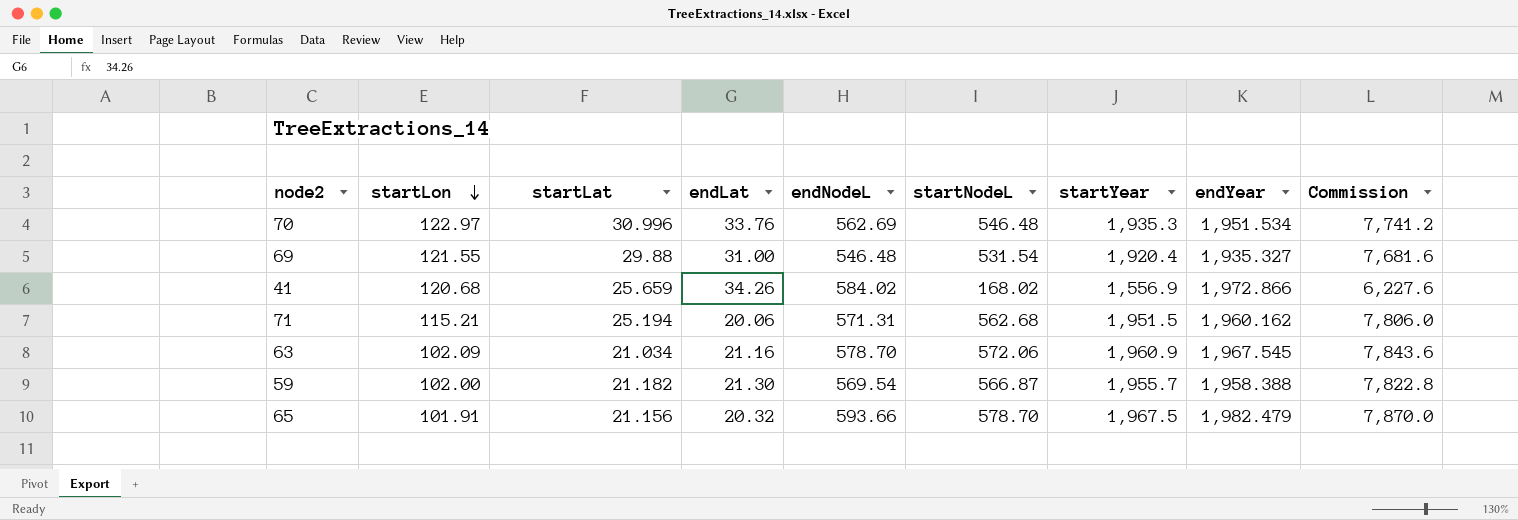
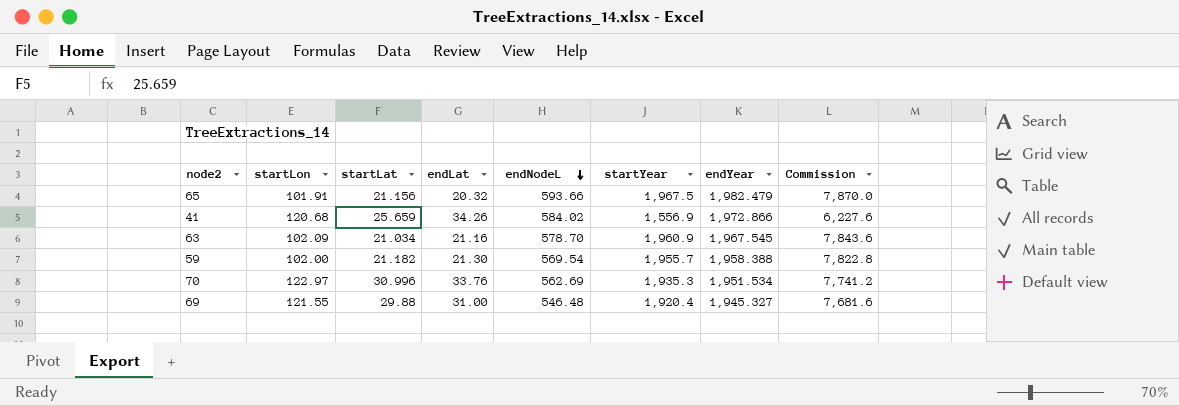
row order: startLon descending -> endNodeL descending
column startNodeL | position: 6 -> none
row 71: 115.21 | 25.194 | 20.06 | 571.31 | 562.68 | 1,951.5 | 1,960.162 | 7,806.0 -> none
69 | endYear: 1,935.327 -> 1,945.327

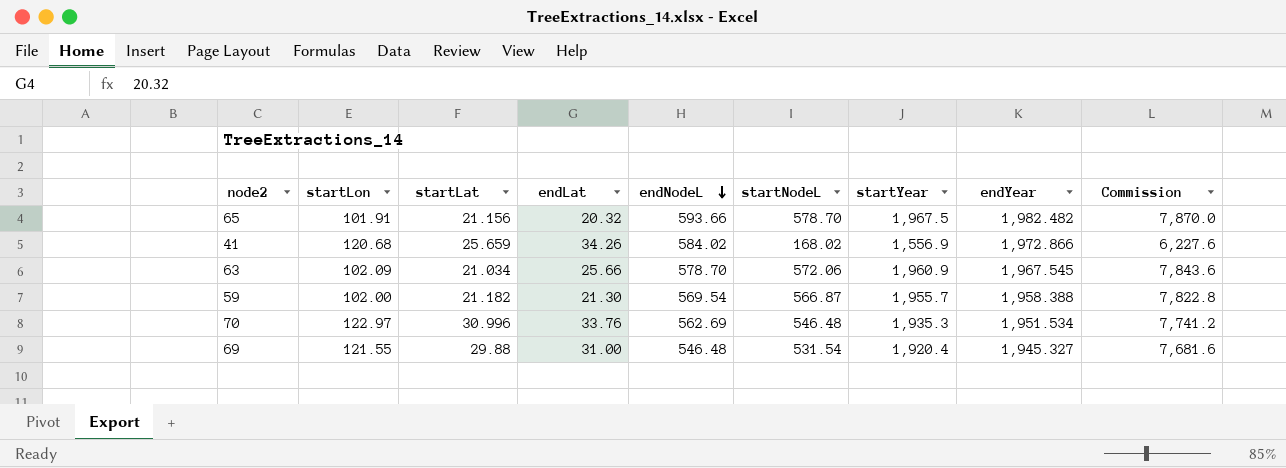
column startNodeL | position: none -> 6
65 | endYear: 1,982.479 -> 1,982.482
63 | endLat: 21.16 -> 25.66

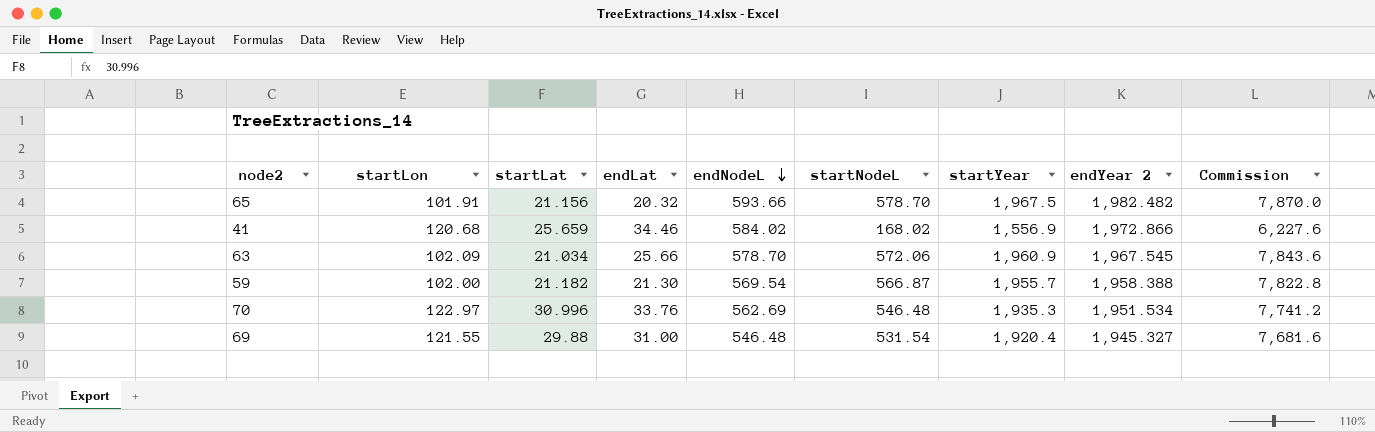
column name: endYear -> endYear 2
41 | endLat: 34.26 -> 34.46

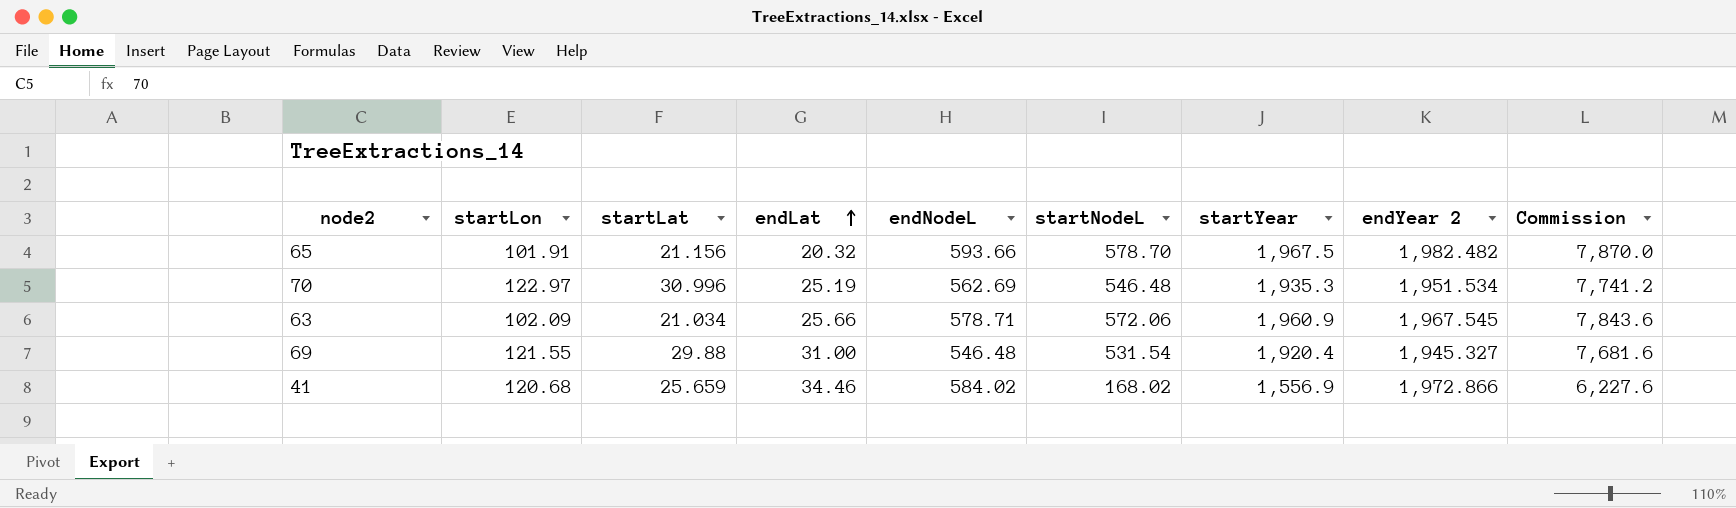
row order: endNodeL descending -> endLat ascending
row 59: 102.00 | 21.182 | 21.30 | 569.54 | 566.87 | 1,955.7 | 1,958.388 | 7,822.8 -> none
70 | endLat: 33.76 -> 25.19
63 | endNodeL: 578.70 -> 578.71

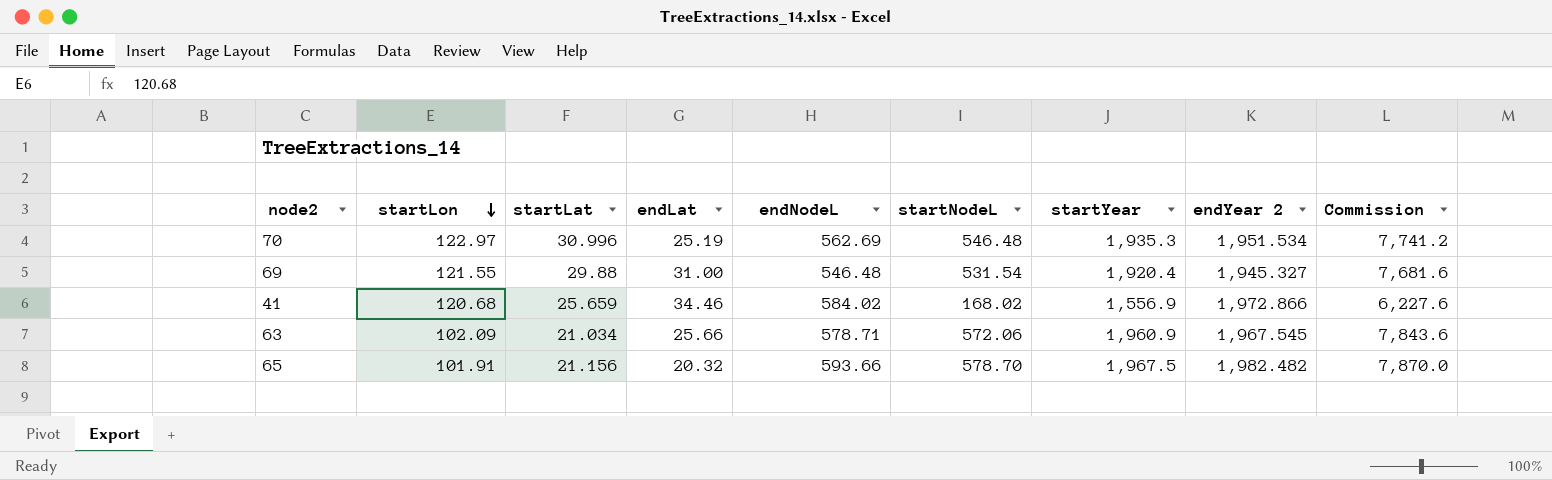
row order: endLat ascending -> startLon descending

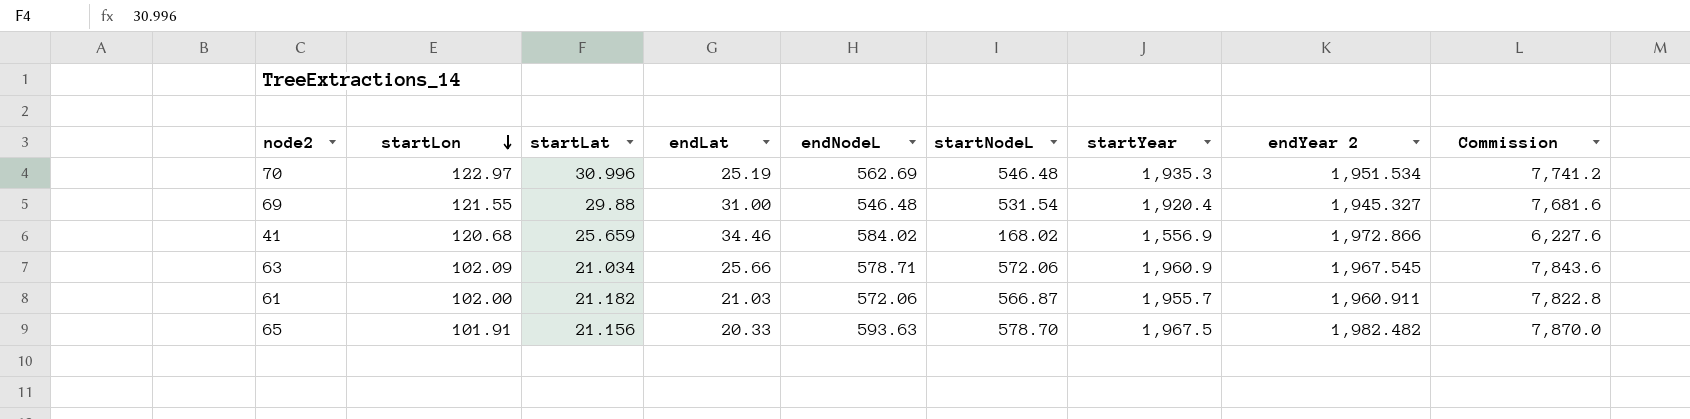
row 61: none -> 102.00 | 21.182 | 21.03 | 572.06 | 566.87 | 1,955.7 | 1,960.911 | 7,822.8
65 | endLat: 20.32 -> 20.33
65 | endNodeL: 593.66 -> 593.63

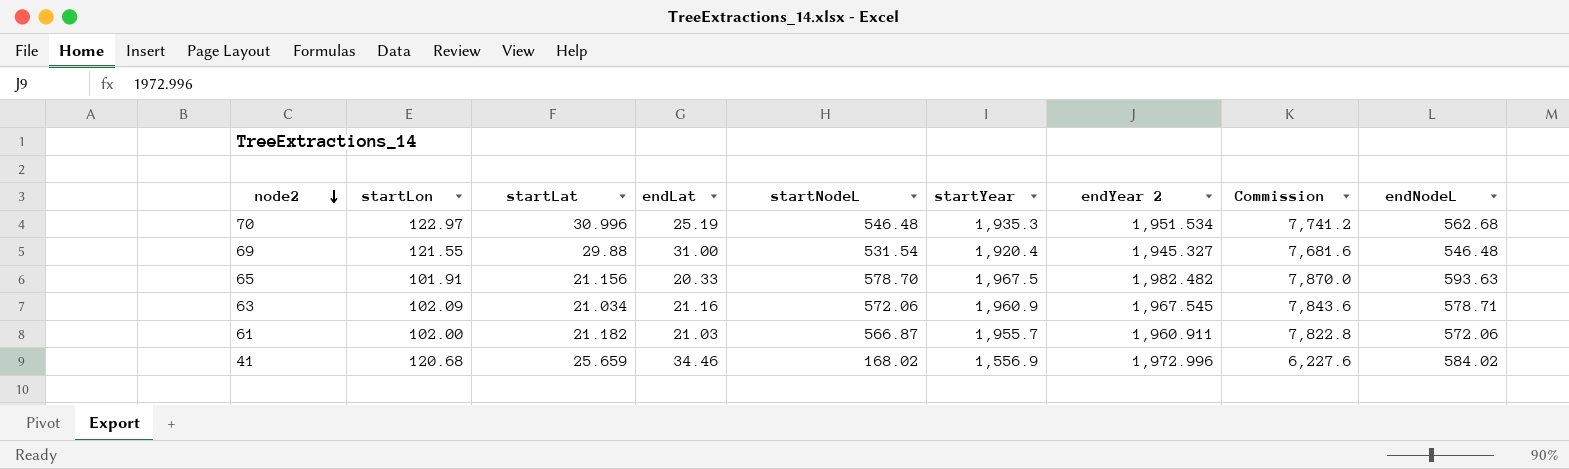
row order: startLon descending -> node2 descending
column endNodeL | position: 5 -> 9
70 | endNodeL: 562.69 -> 562.68
63 | endLat: 25.66 -> 21.16
41 | endYear 2: 1,972.866 -> 1,972.996

